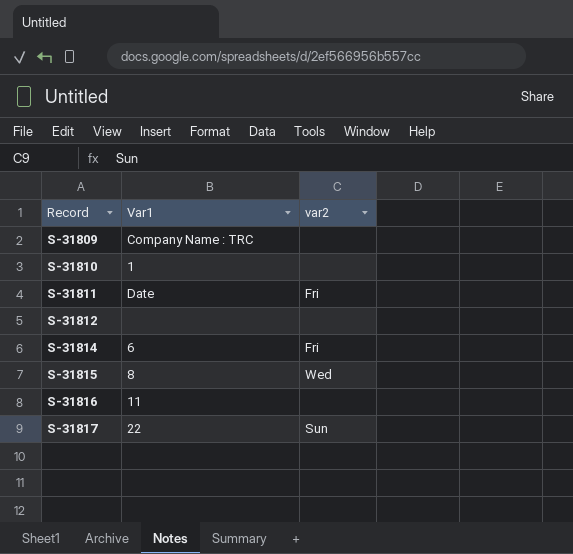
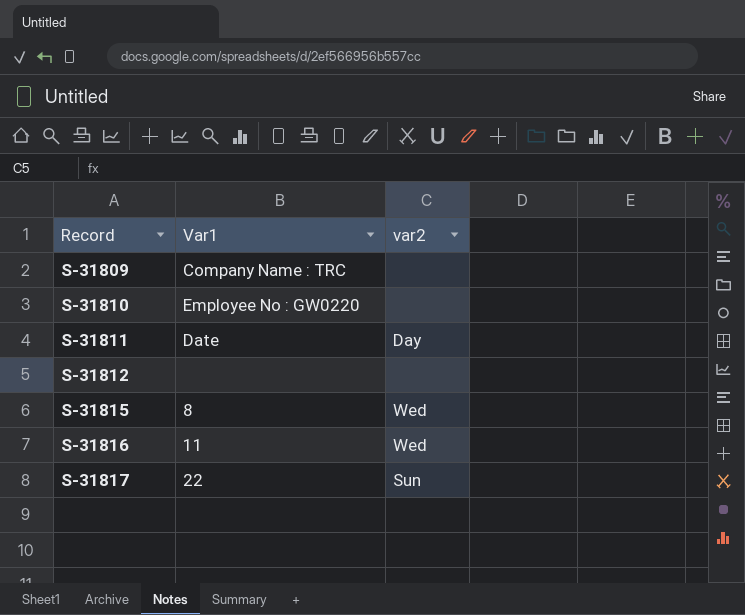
row S-31814: 6 | Fri -> none
S-31810 | Var1: 1 -> Employee No : GW0220
S-31811 | var2: Fri -> Day
S-31816 | var2: none -> Wed

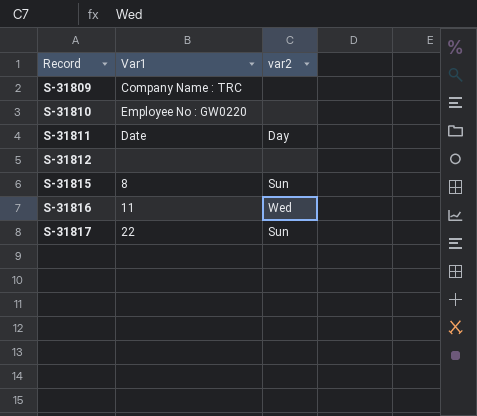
S-31815 | var2: Wed -> Sun

